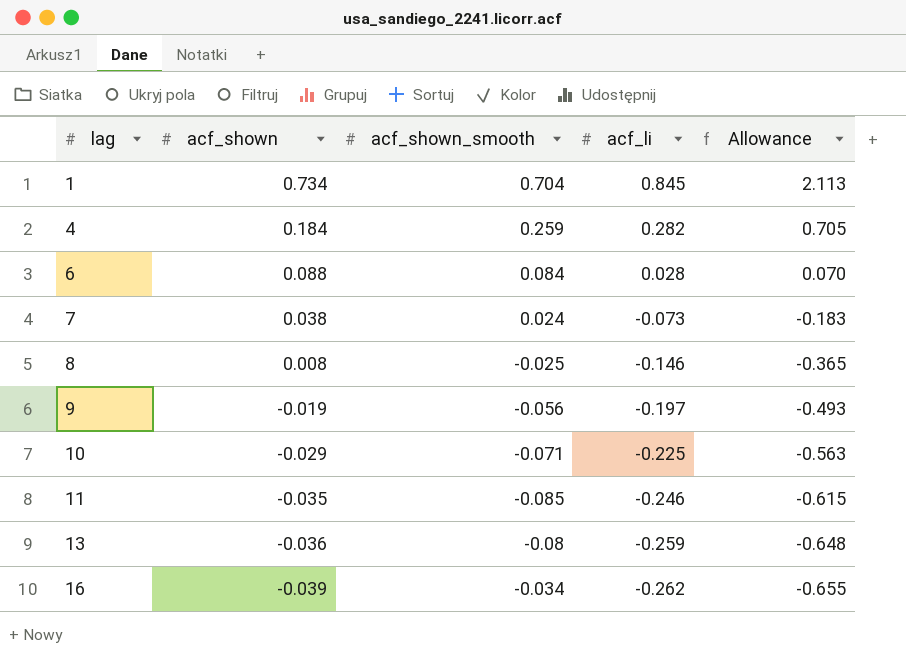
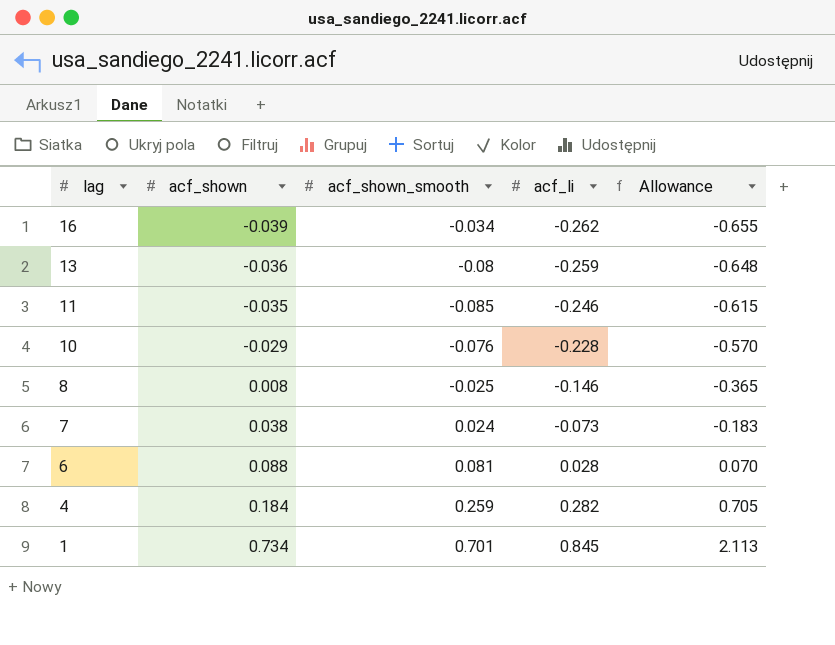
row order: lag ascending -> lag descending
row 9: -0.019 | -0.056 | -0.197 | -0.493 -> none
10 | acf_shown_smooth: -0.071 -> -0.076
10 | acf_li: -0.225 -> -0.228
10 | Allowance: -0.563 -> -0.570
6 | acf_shown_smooth: 0.084 -> 0.081
1 | acf_shown_smooth: 0.704 -> 0.701

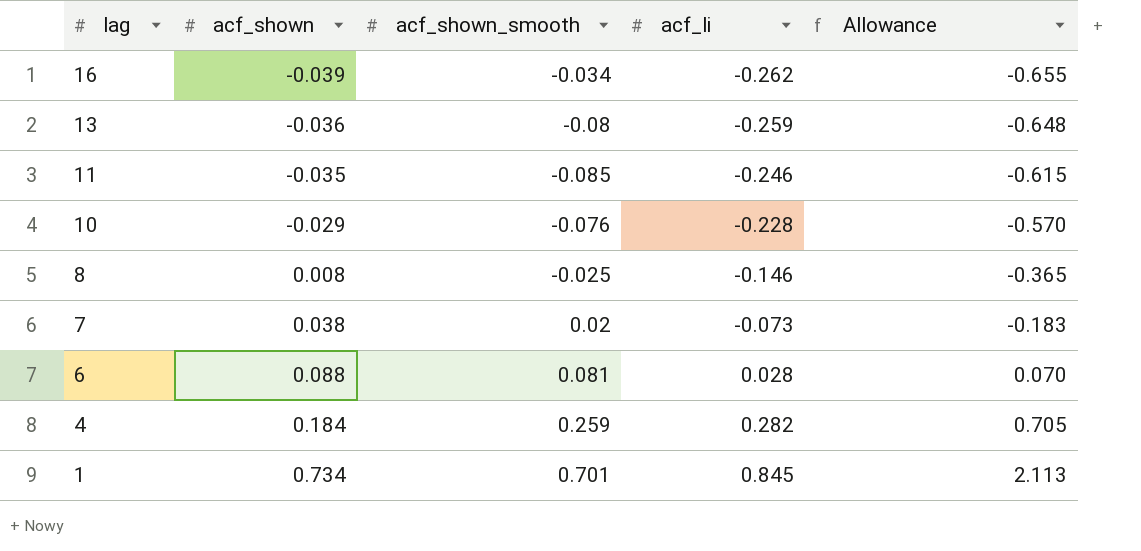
7 | acf_shown_smooth: 0.024 -> 0.02

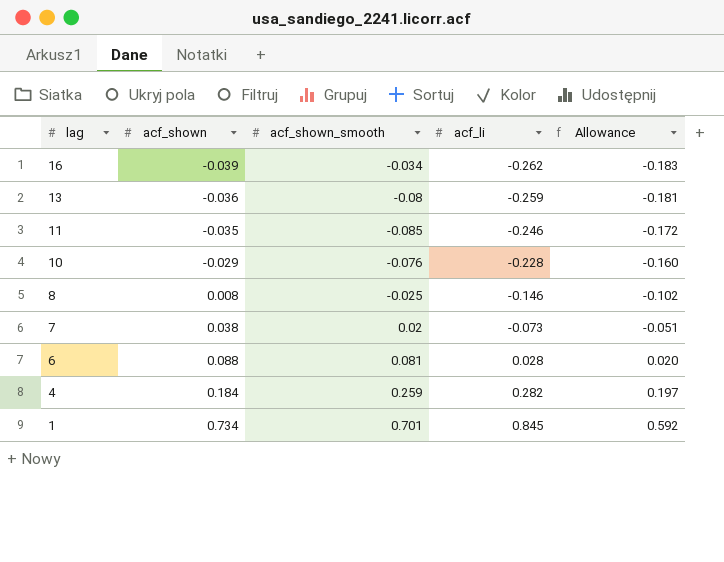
column Allowance | formula: [acf_li] * 2.5 -> [acf_li] * 0.7

